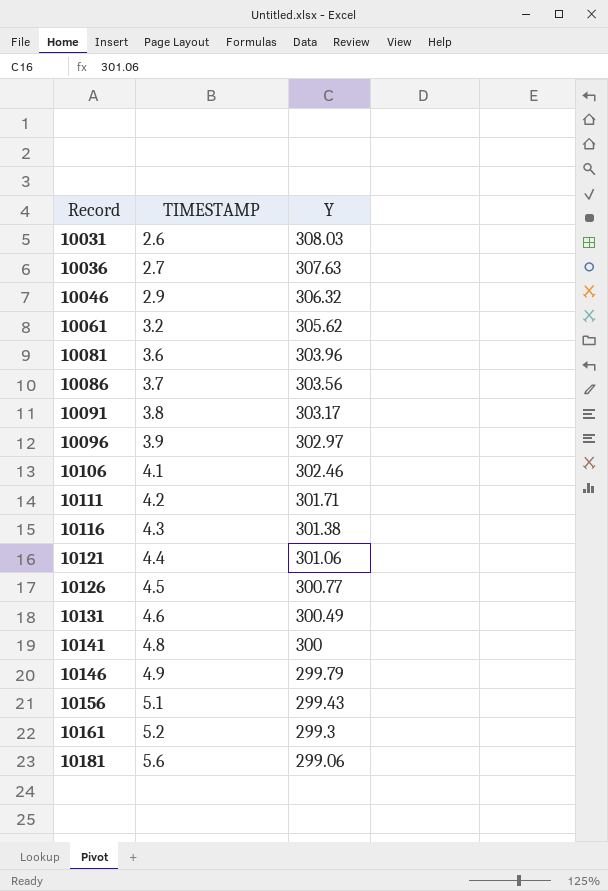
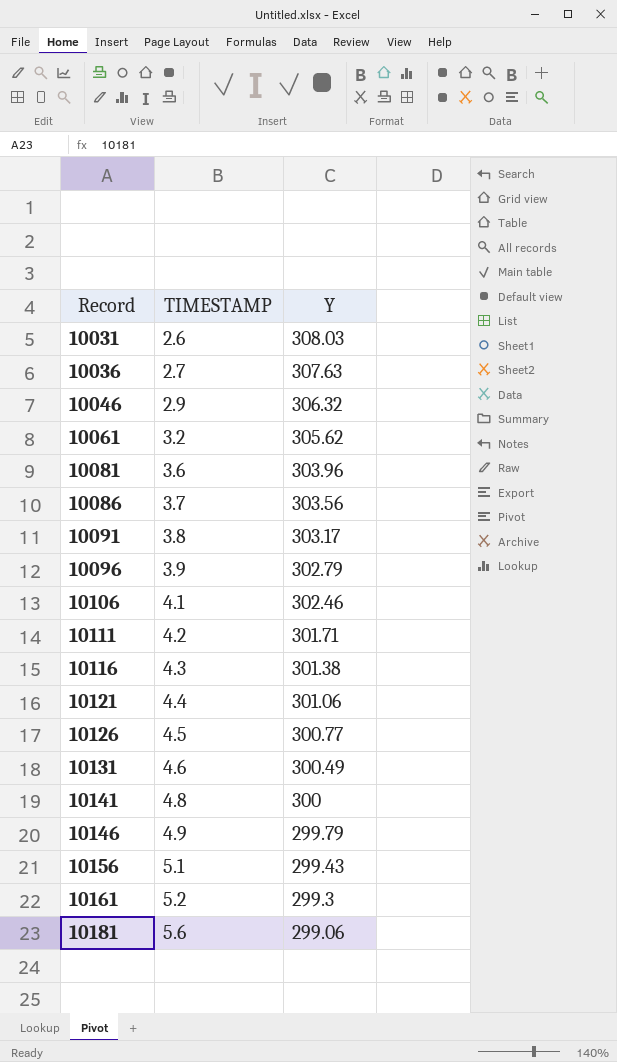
10096 | Y: 302.97 -> 302.79

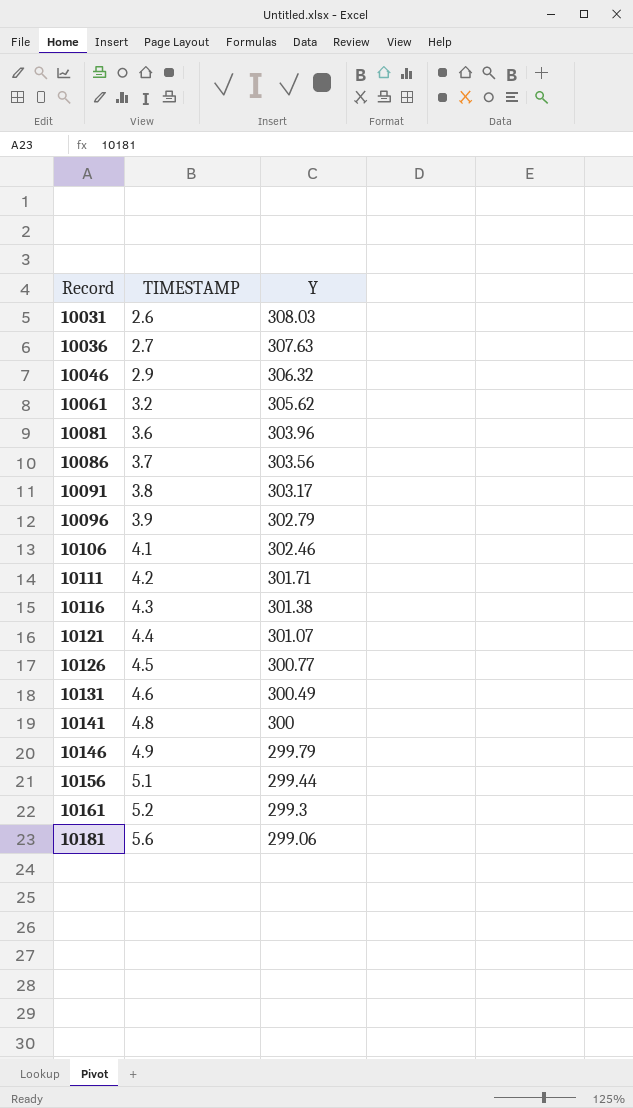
10121 | Y: 301.06 -> 301.07
10156 | Y: 299.43 -> 299.44

